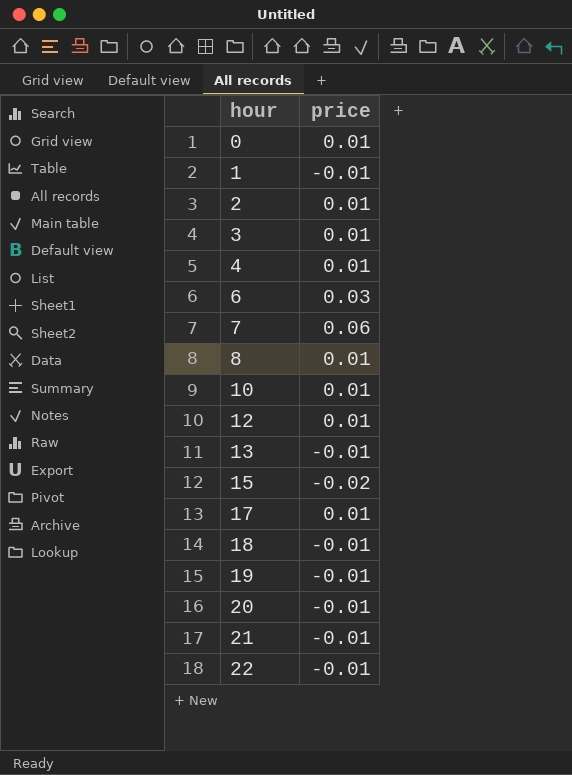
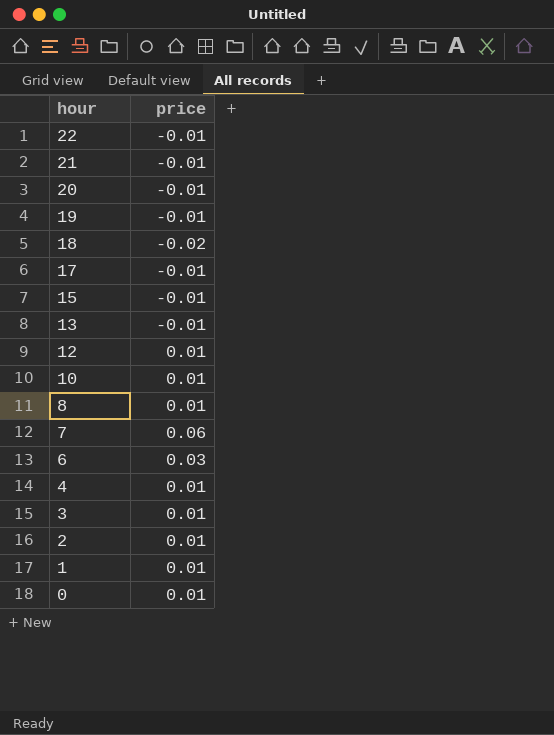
row order: hour ascending -> hour descending
18 | price: -0.01 -> -0.02
17 | price: 0.01 -> -0.01
15 | price: -0.02 -> -0.01
1 | price: -0.01 -> 0.01

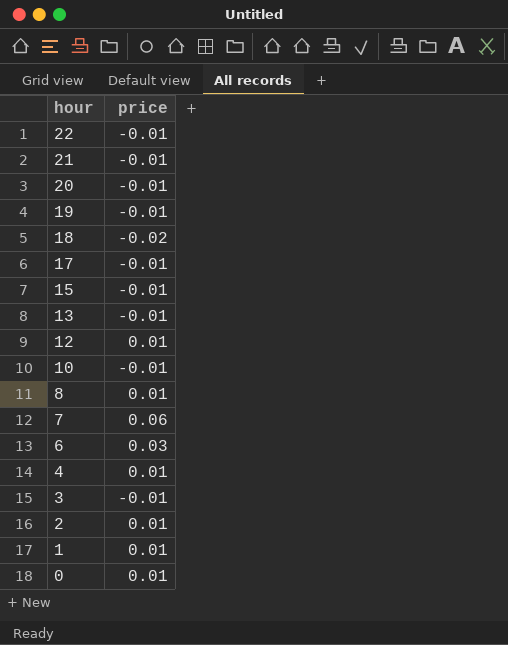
10 | price: 0.01 -> -0.01
3 | price: 0.01 -> -0.01

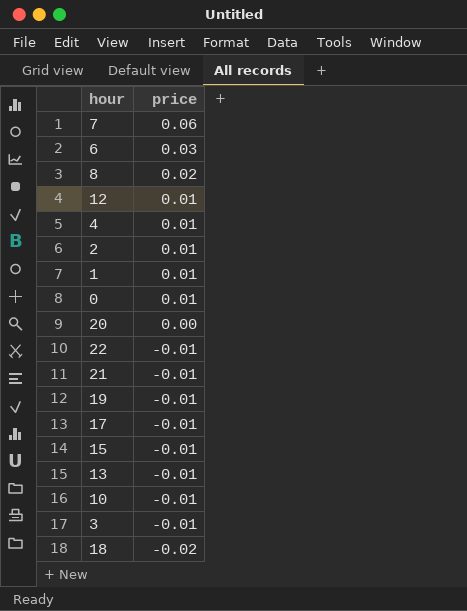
row order: hour descending -> price descending
8 | price: 0.01 -> 0.02
20 | price: -0.01 -> 0.00

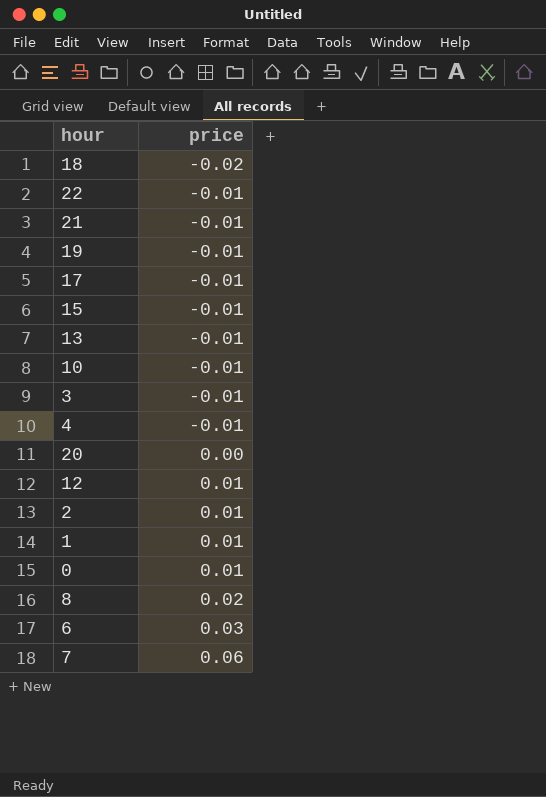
row order: price descending -> price ascending
4 | price: 0.01 -> -0.01

